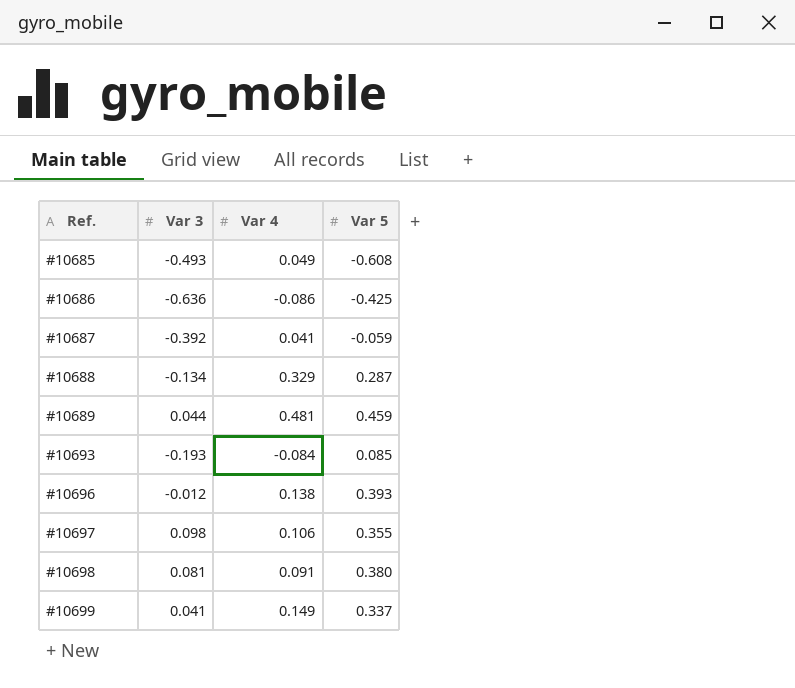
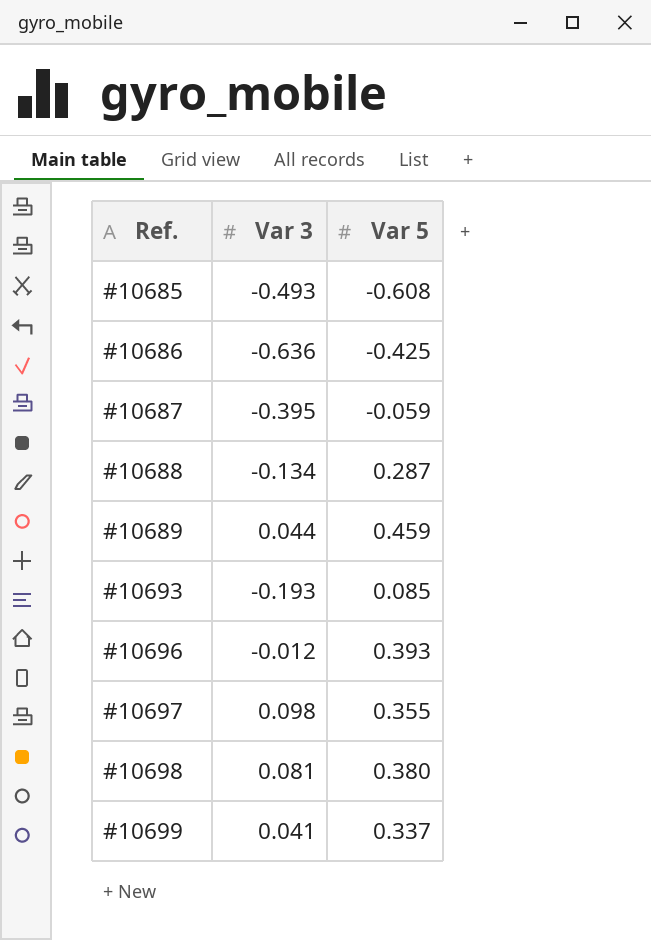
column Var 4 | position: 3 -> none
#10687 | Var 3: -0.392 -> -0.395

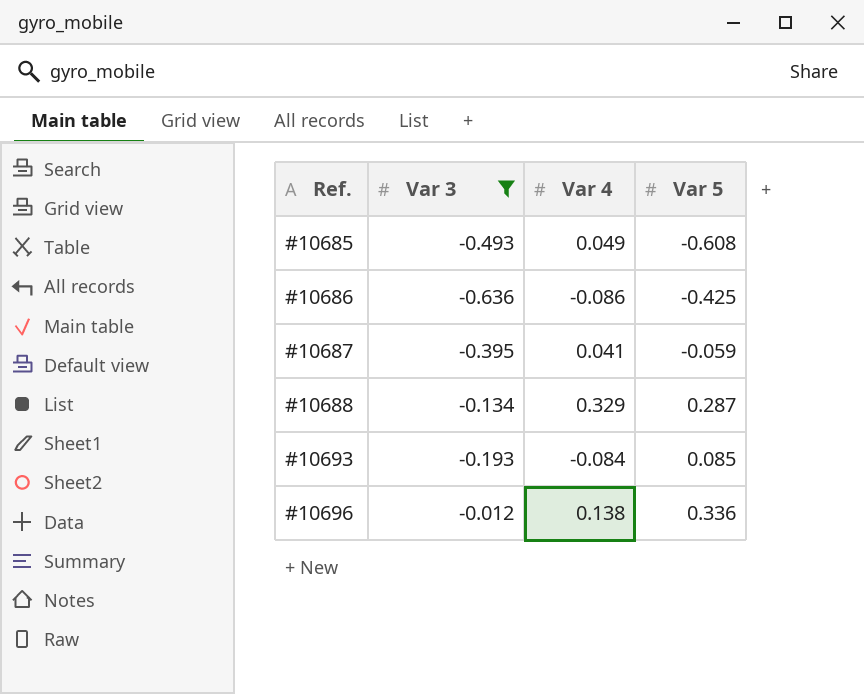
filter: none -> Var 3 <= -0.012
column Var 4 | position: none -> 3
#10696 | Var 5: 0.393 -> 0.336

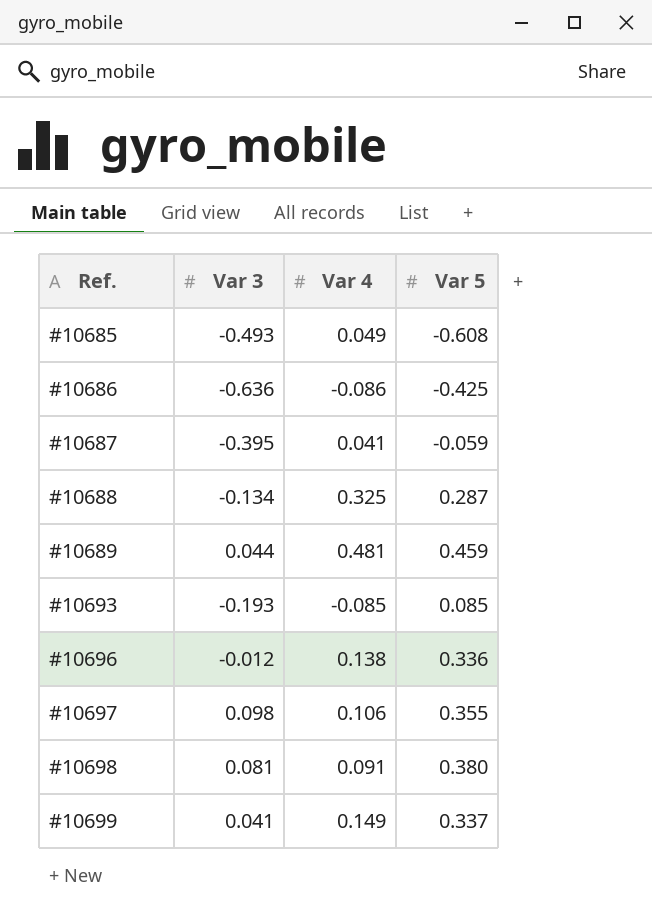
filter: Var 3 <= -0.012 -> none
#10688 | Var 4: 0.329 -> 0.325
#10693 | Var 4: -0.084 -> -0.085

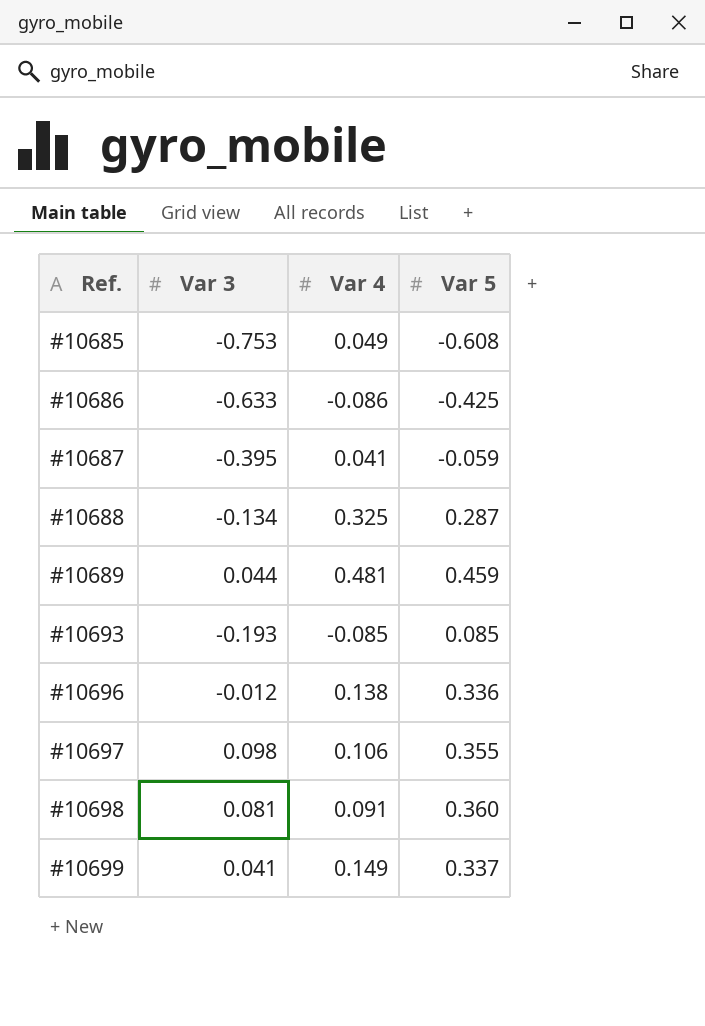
#10685 | Var 3: -0.493 -> -0.753
#10686 | Var 3: -0.636 -> -0.633
#10698 | Var 5: 0.380 -> 0.360

